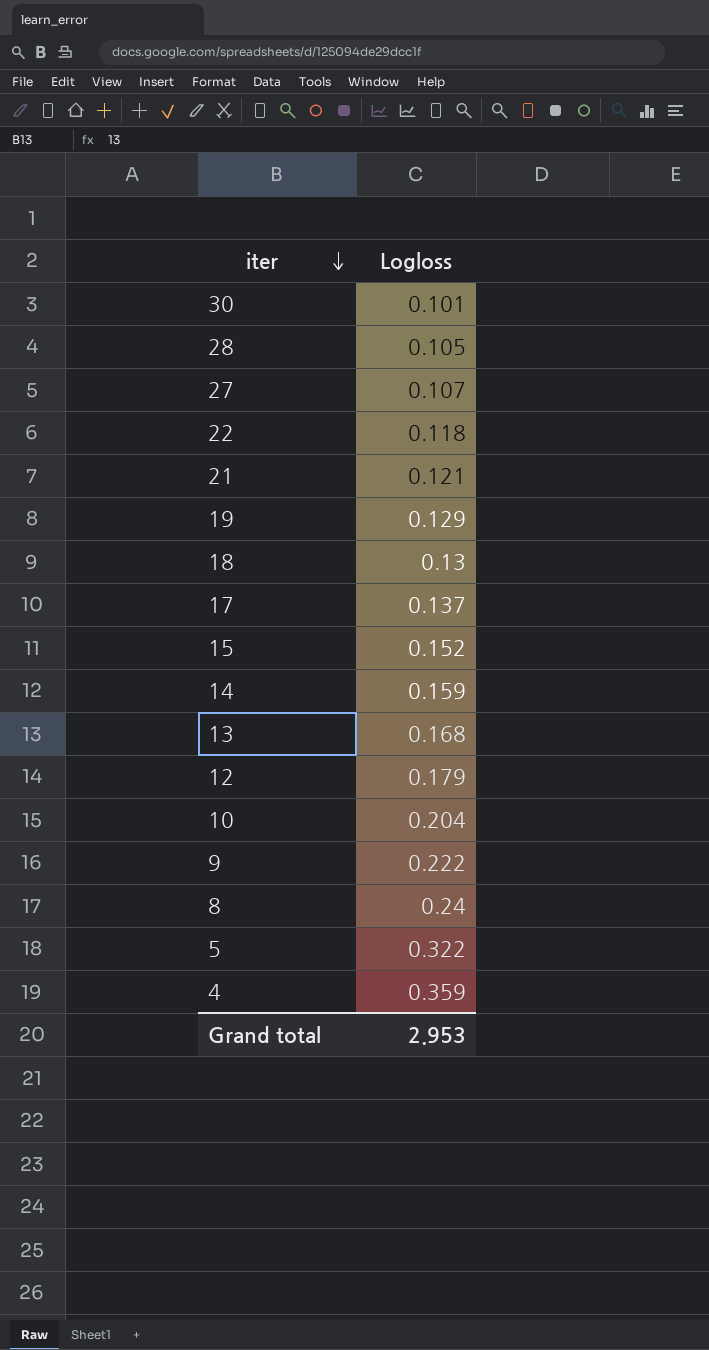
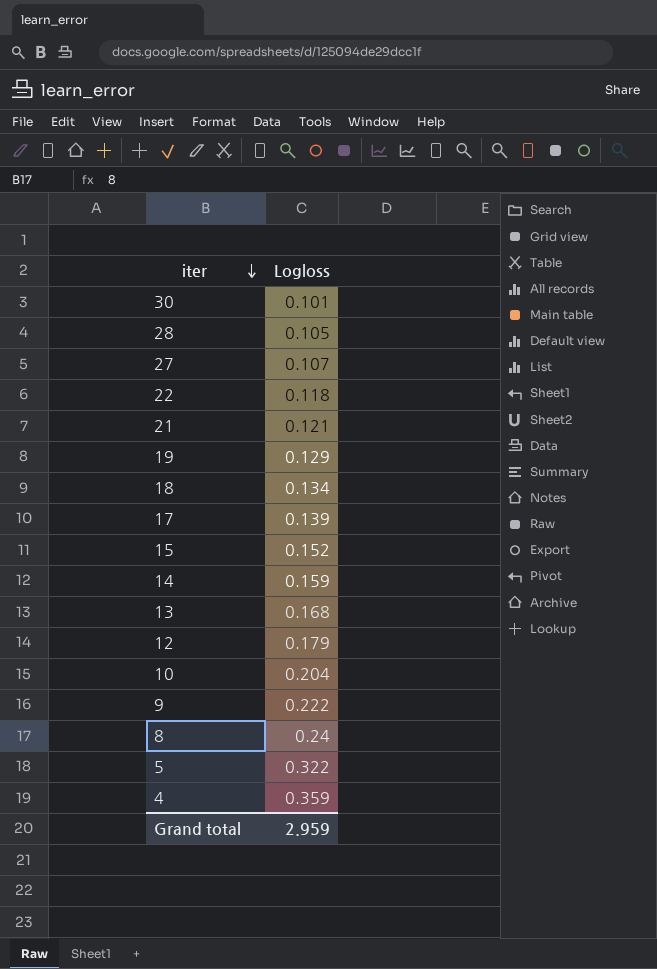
18 | Logloss: 0.13 -> 0.134
17 | Logloss: 0.137 -> 0.139
Grand total | Logloss: 2.953 -> 2.959

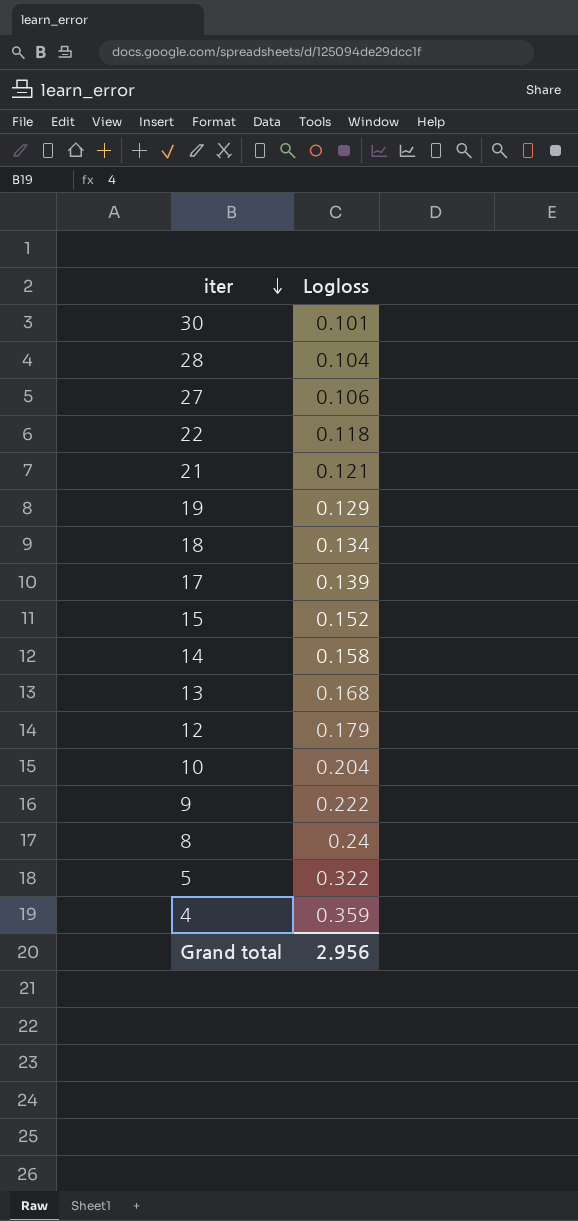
28 | Logloss: 0.105 -> 0.104
27 | Logloss: 0.107 -> 0.106
14 | Logloss: 0.159 -> 0.158
Grand total | Logloss: 2.959 -> 2.956

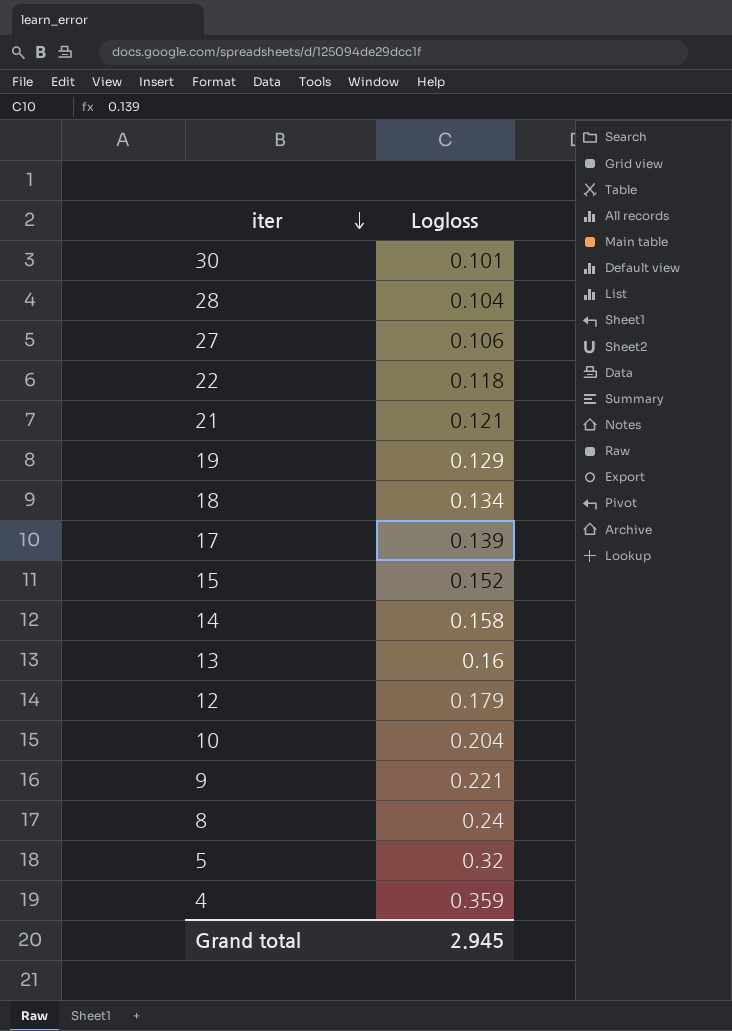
13 | Logloss: 0.168 -> 0.16
9 | Logloss: 0.222 -> 0.221
5 | Logloss: 0.322 -> 0.32
Grand total | Logloss: 2.956 -> 2.945

